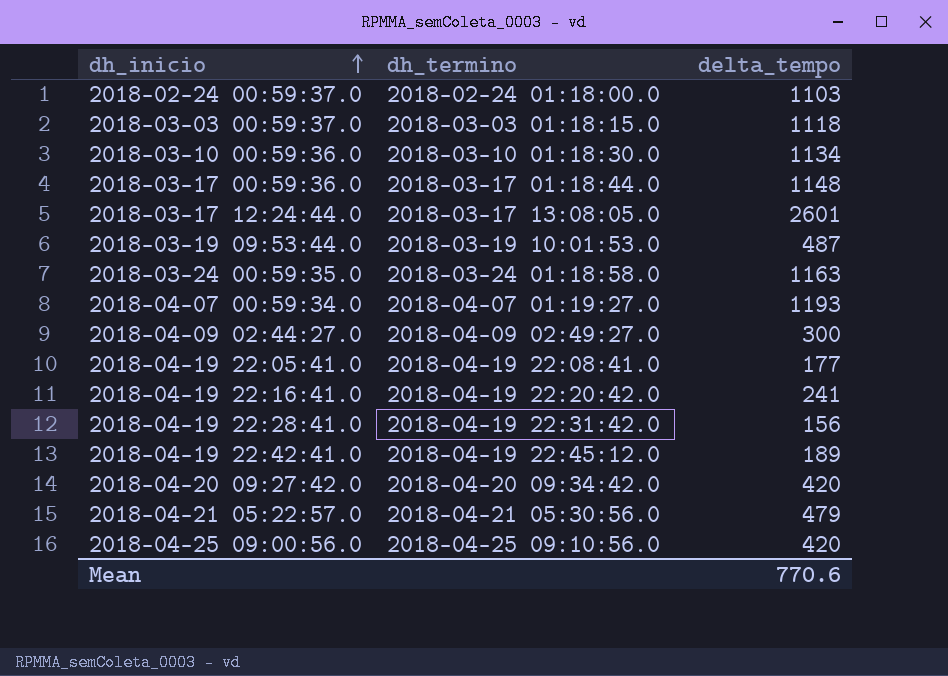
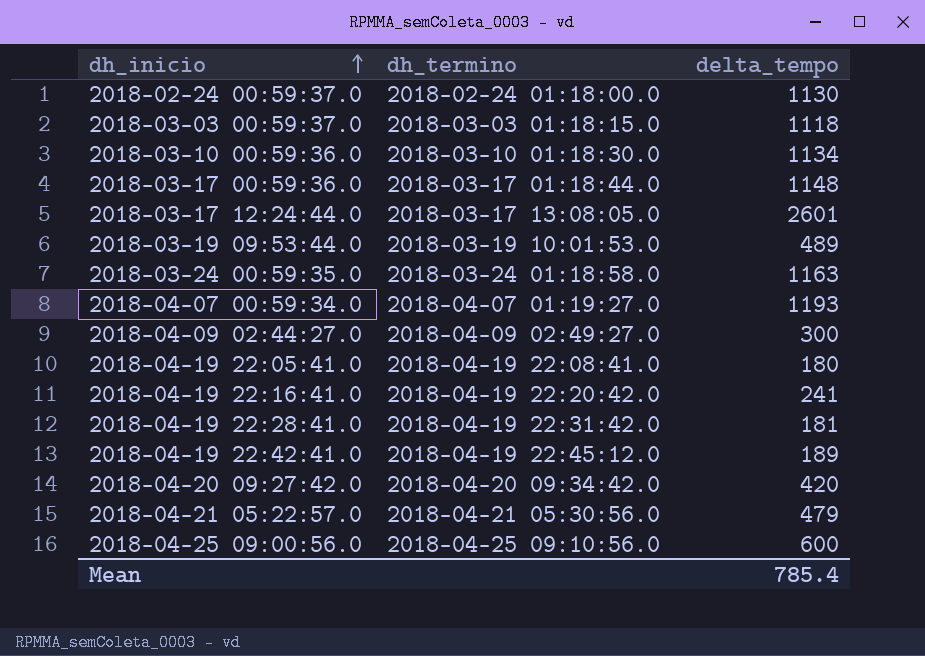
2018-02-24 00:59:37.0 | delta_tempo: 1103 -> 1130
2018-03-19 09:53:44.0 | delta_tempo: 487 -> 489
2018-04-19 22:05:41.0 | delta_tempo: 177 -> 180
2018-04-19 22:28:41.0 | delta_tempo: 156 -> 181
2018-04-25 09:00:56.0 | delta_tempo: 420 -> 600
Mean | delta_tempo: 770.6 -> 785.4

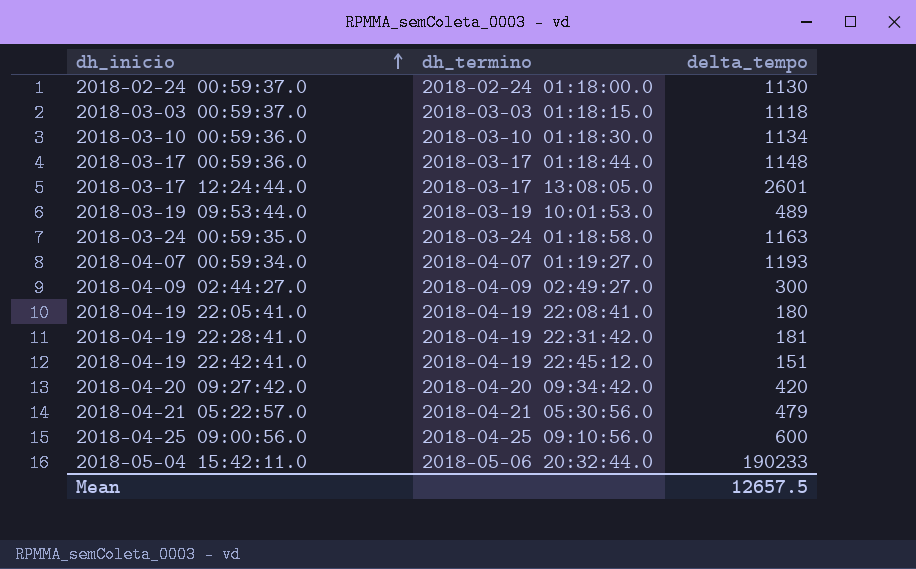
row 2018-04-19 22:16:41.0: 2018-04-19 22:20:42.0 | 241 -> none
2018-04-19 22:42:41.0 | delta_tempo: 189 -> 151
row 2018-05-04 15:42:11.0: none -> 2018-05-06 20:32:44.0 | 190233
Mean | delta_tempo: 785.4 -> 12657.5

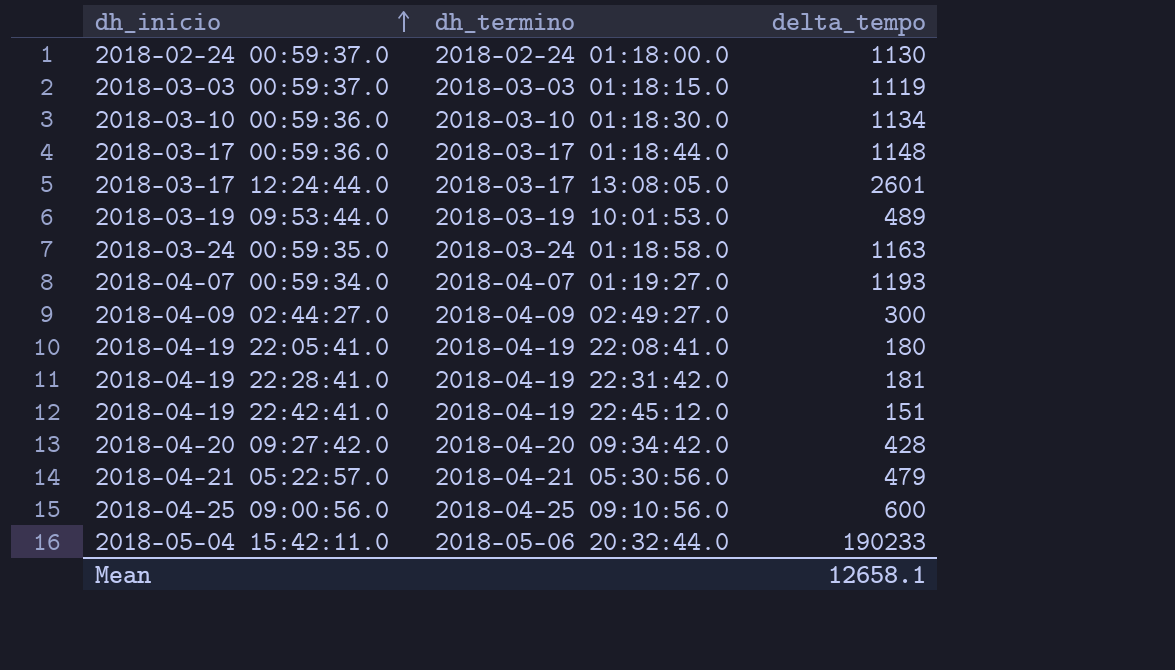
2018-03-03 00:59:37.0 | delta_tempo: 1118 -> 1119
2018-04-20 09:27:42.0 | delta_tempo: 420 -> 428
Mean | delta_tempo: 12657.5 -> 12658.1

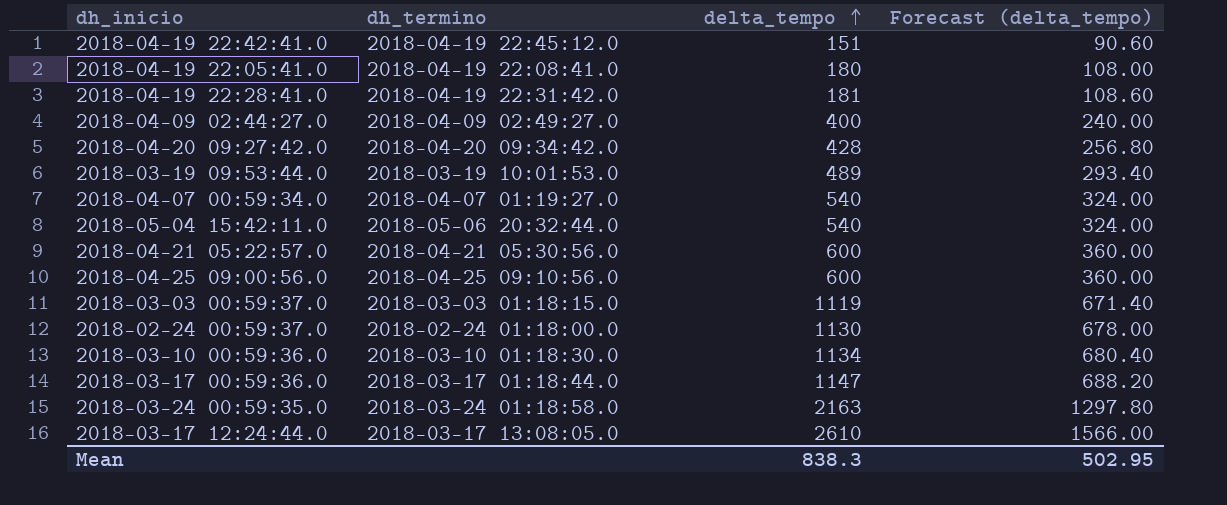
row order: dh_inicio ascending -> delta_tempo ascending
column Forecast (delta_tempo) | formula: none -> [delta_tempo] * 0.6
2018-04-09 02:44:27.0 | delta_tempo: 300 -> 400
2018-04-07 00:59:34.0 | delta_tempo: 1193 -> 540
2018-05-04 15:42:11.0 | delta_tempo: 190233 -> 540
2018-04-21 05:22:57.0 | delta_tempo: 479 -> 600
2018-03-17 00:59:36.0 | delta_tempo: 1148 -> 1147
2018-03-24 00:59:35.0 | delta_tempo: 1163 -> 2163
2018-03-17 12:24:44.0 | delta_tempo: 2601 -> 2610
Mean | delta_tempo: 12658.1 -> 838.3

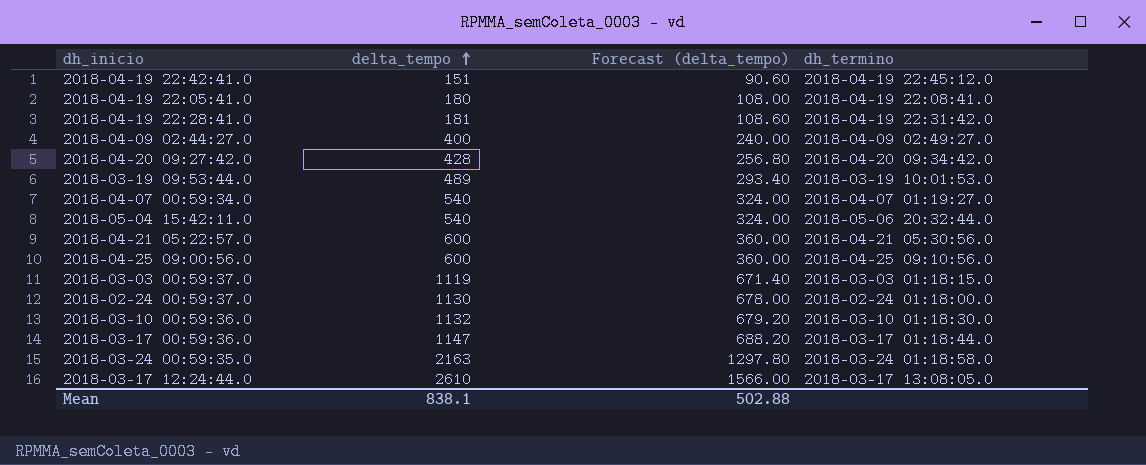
column dh_termino | position: 2 -> 4
2018-03-10 00:59:36.0 | delta_tempo: 1134 -> 1132
2018-03-10 00:59:36.0 | Forecast (delta_tempo): 680.40 -> 679.20
Mean | delta_tempo: 838.3 -> 838.1
Mean | Forecast (delta_tempo): 502.95 -> 502.88

